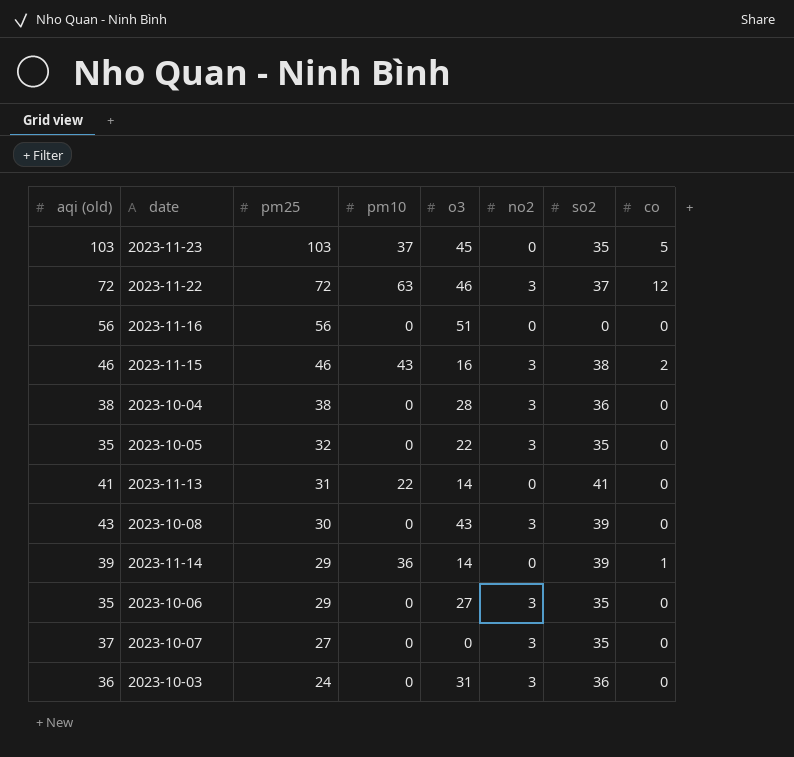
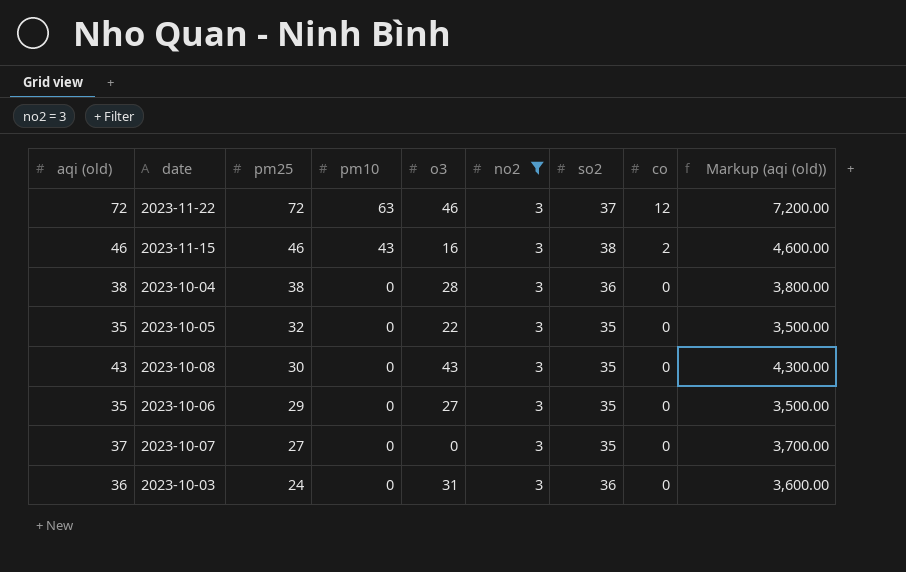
filter: none -> no2 = 3
column Markup (aqi (old)) | formula: none -> [aqi (old)] * 100
2023-10-08 | so2: 39 -> 35

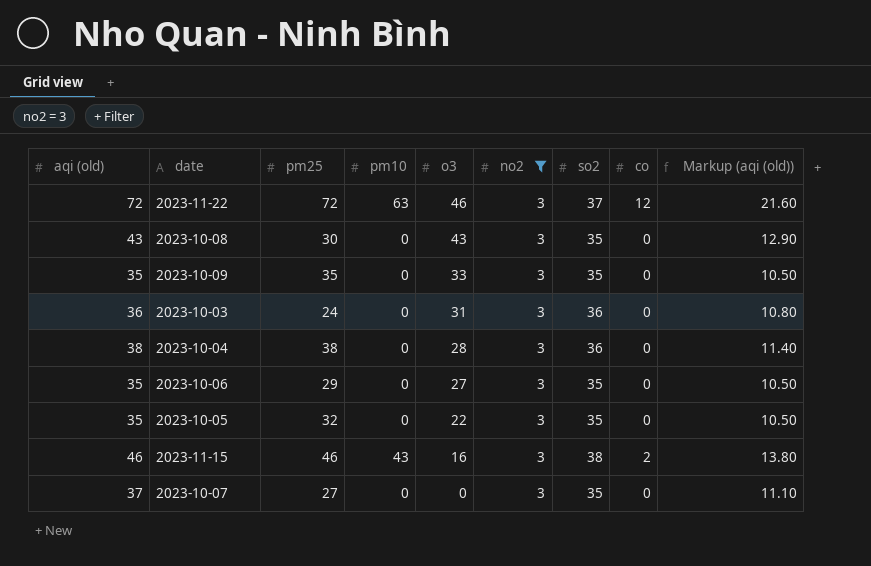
row order: pm25 descending -> o3 descending
column Markup (aqi (old)) | formula: [aqi (old)] * 100 -> [aqi (old)] * 0.3
row 2023-10-09: none -> 35 | 35 | 0 | 33 | 3 | 35 | 0 | 10.50

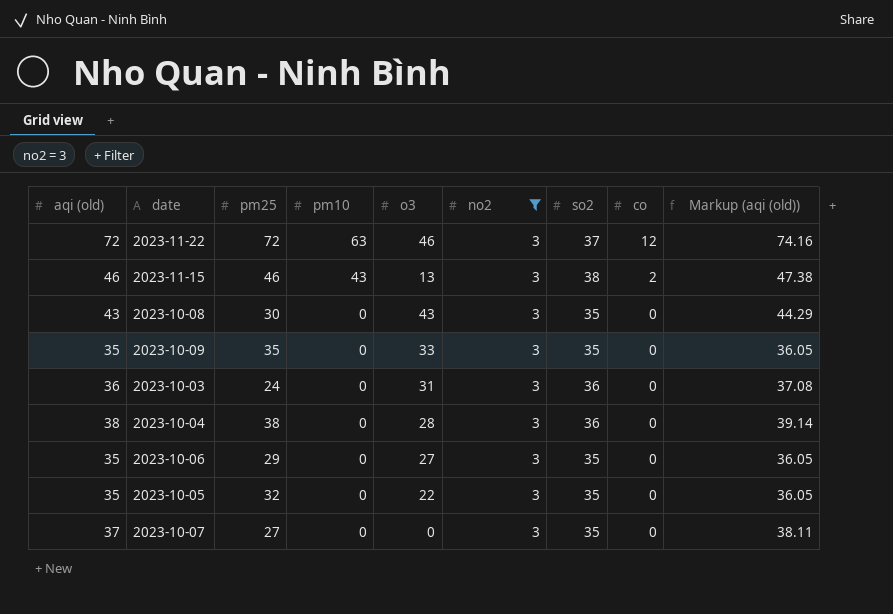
row order: o3 descending -> pm10 descending
column Markup (aqi (old)) | formula: [aqi (old)] * 0.3 -> [aqi (old)] * 1.03
2023-11-15 | o3: 16 -> 13

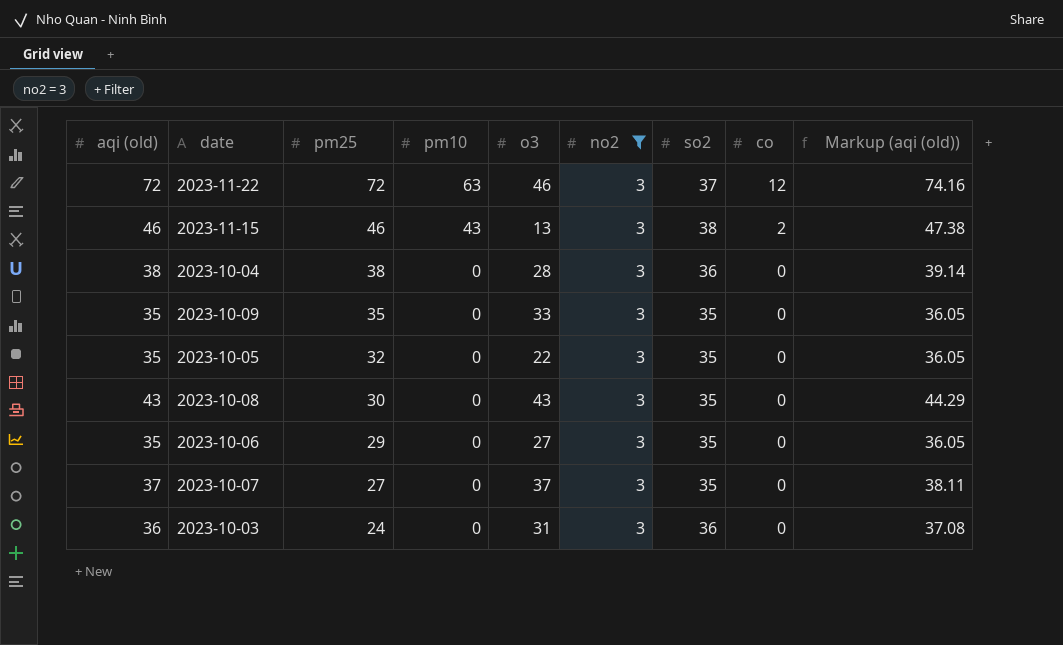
row order: pm10 descending -> pm25 descending
2023-10-07 | o3: 0 -> 37

